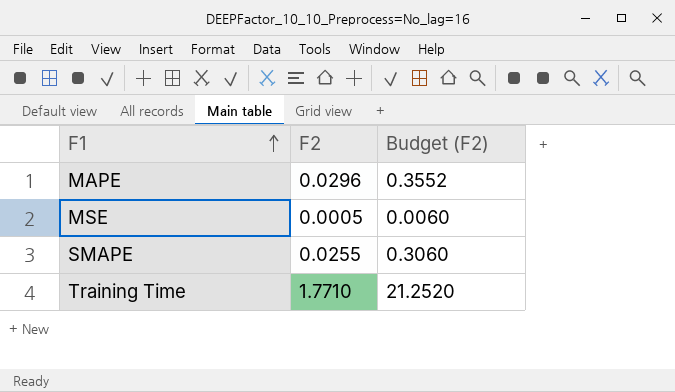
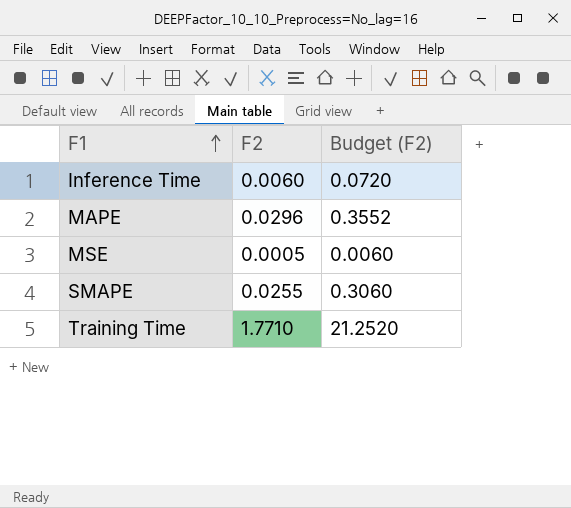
row Inference Time: none -> 0.0060 | 0.0720

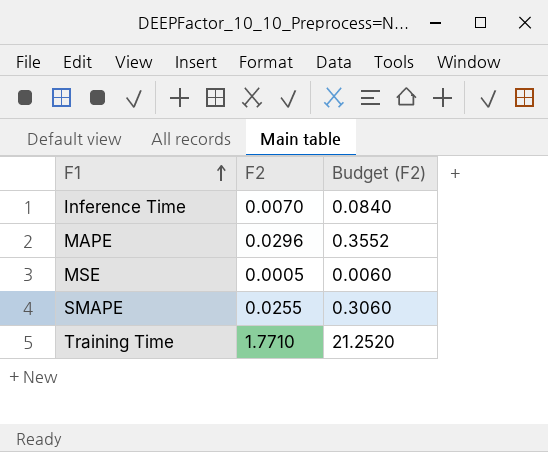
Inference Time | F2: 0.0060 -> 0.0070
Inference Time | Budget (F2): 0.0720 -> 0.0840

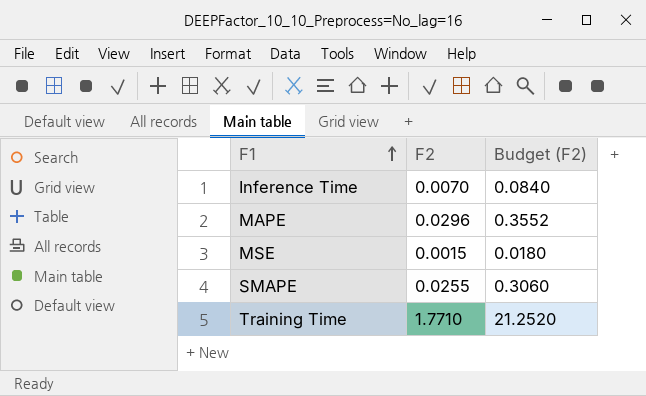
MSE | F2: 0.0005 -> 0.0015
MSE | Budget (F2): 0.0060 -> 0.0180

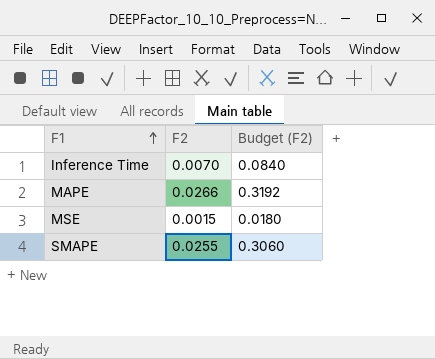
row Training Time: 1.7710 | 21.2520 -> none
MAPE | F2: 0.0296 -> 0.0266
MAPE | Budget (F2): 0.3552 -> 0.3192

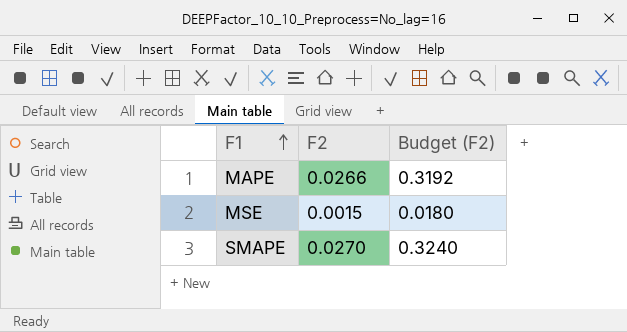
row Inference Time: 0.0070 | 0.0840 -> none
SMAPE | F2: 0.0255 -> 0.0270
SMAPE | Budget (F2): 0.3060 -> 0.3240

